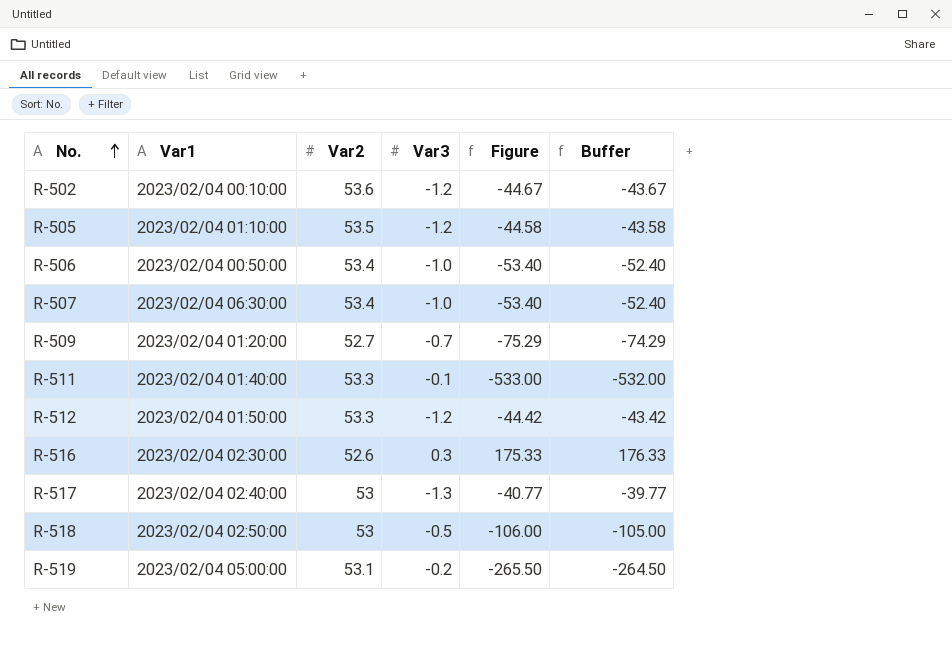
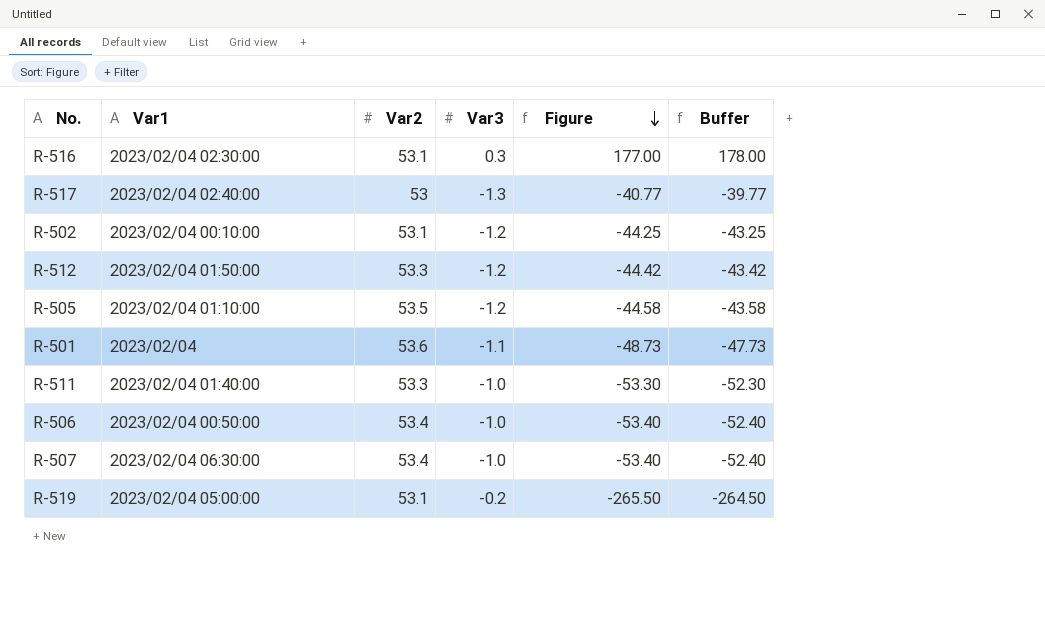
row order: No. ascending -> Figure descending
row R-509: 2023/02/04 01:20:00 | 52.7 | -0.7 | -75.29 | -74.29 -> none
row R-518: 2023/02/04 02:50:00 | 53 | -0.5 | -106.00 | -105.00 -> none
R-516 | Var2: 52.6 -> 53.1
R-516 | Figure: 175.33 -> 177.00
R-516 | Buffer: 176.33 -> 178.00
R-502 | Var2: 53.6 -> 53.1
R-502 | Figure: -44.67 -> -44.25
R-502 | Buffer: -43.67 -> -43.25
row R-501: none -> 2023/02/04 | 53.6 | -1.1 | -48.73 | -47.73
R-511 | Var3: -0.1 -> -1.0
R-511 | Figure: -533.00 -> -53.30
R-511 | Buffer: -532.00 -> -52.30

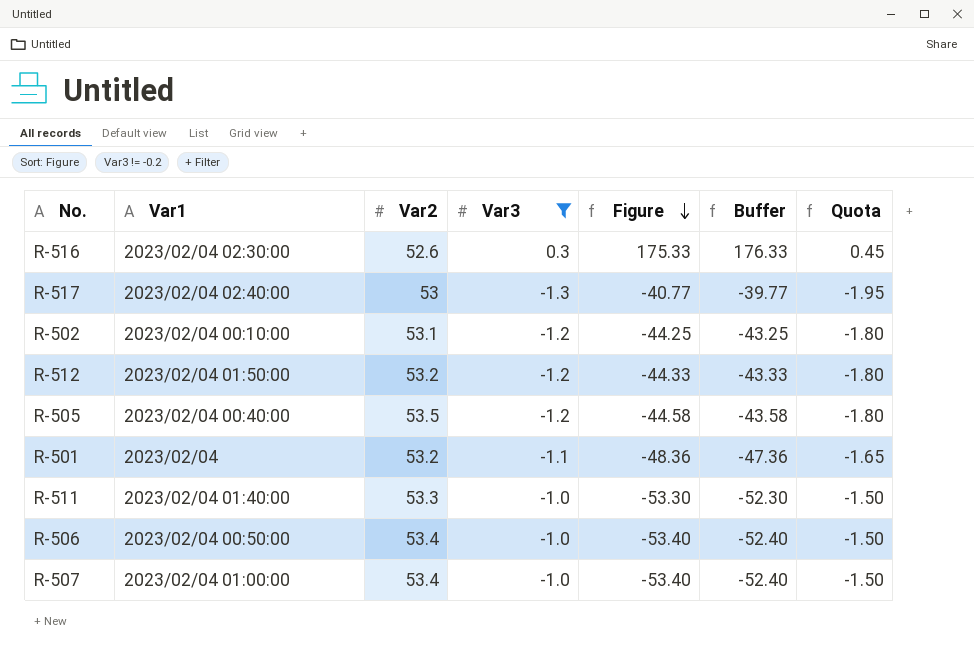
filter: none -> Var3 != -0.2
column Quota | formula: none -> [Var3] * 1.5
R-516 | Var2: 53.1 -> 52.6
R-516 | Figure: 177.00 -> 175.33
R-516 | Buffer: 178.00 -> 176.33
R-512 | Var2: 53.3 -> 53.2
R-512 | Figure: -44.42 -> -44.33
R-512 | Buffer: -43.42 -> -43.33
R-505 | Var1: 2023/02/04 01:10:00 -> 2023/02/04 00:40:00
R-501 | Var2: 53.6 -> 53.2
R-501 | Figure: -48.73 -> -48.36
R-501 | Buffer: -47.73 -> -47.36
R-507 | Var1: 2023/02/04 06:30:00 -> 2023/02/04 01:00:00

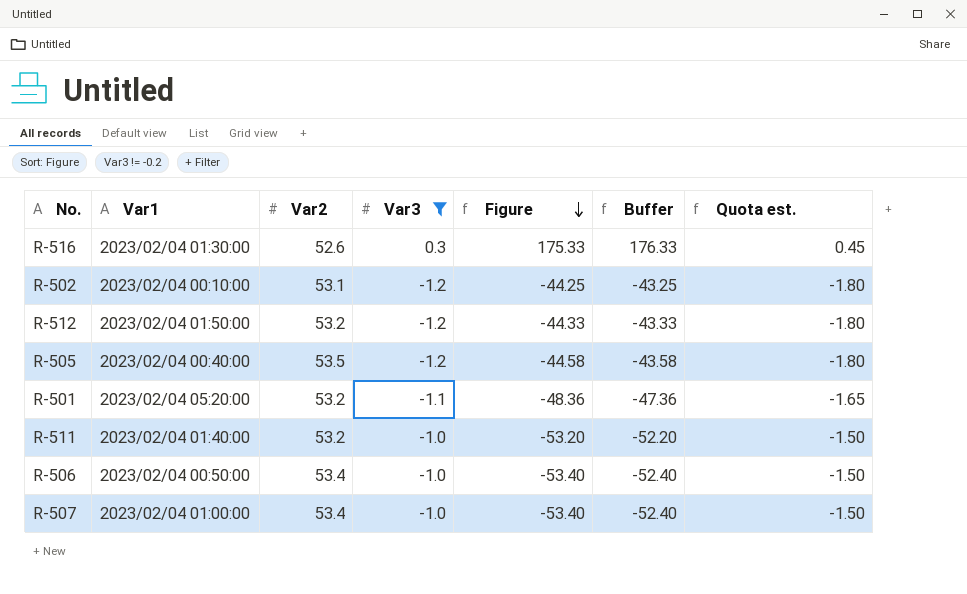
column name: Quota -> Quota est.
row R-517: 2023/02/04 02:40:00 | 53 | -1.3 | -40.77 | -39.77 | -1.95 -> none
R-516 | Var1: 2023/02/04 02:30:00 -> 2023/02/04 01:30:00
R-501 | Var1: 2023/02/04 -> 2023/02/04 05:20:00
R-511 | Var2: 53.3 -> 53.2
R-511 | Figure: -53.30 -> -53.20
R-511 | Buffer: -52.30 -> -52.20

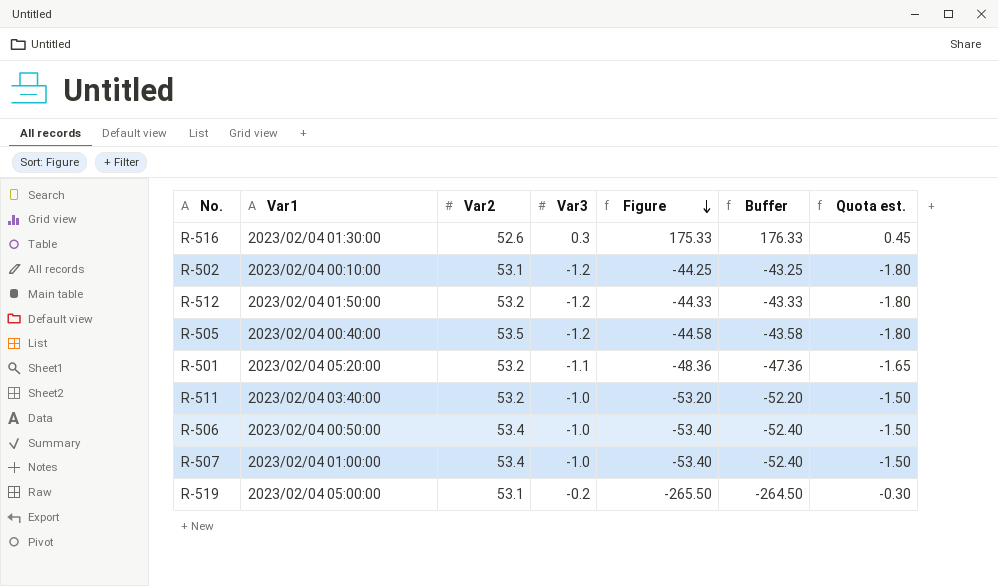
filter: Var3 != -0.2 -> none
R-511 | Var1: 2023/02/04 01:40:00 -> 2023/02/04 03:40:00

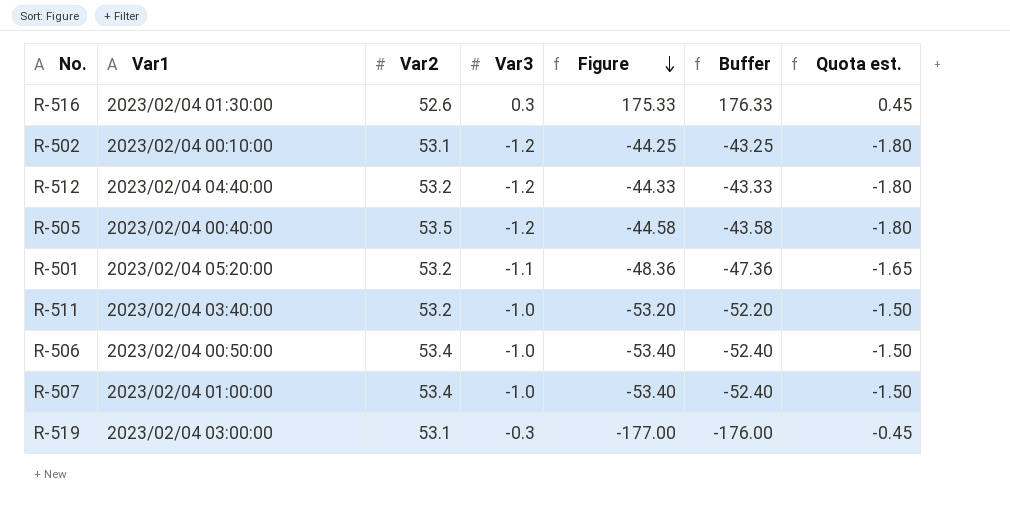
R-512 | Var1: 2023/02/04 01:50:00 -> 2023/02/04 04:40:00
R-519 | Var1: 2023/02/04 05:00:00 -> 2023/02/04 03:00:00
R-519 | Var3: -0.2 -> -0.3
R-519 | Figure: -265.50 -> -177.00
R-519 | Buffer: -264.50 -> -176.00
R-519 | Quota est.: -0.30 -> -0.45

